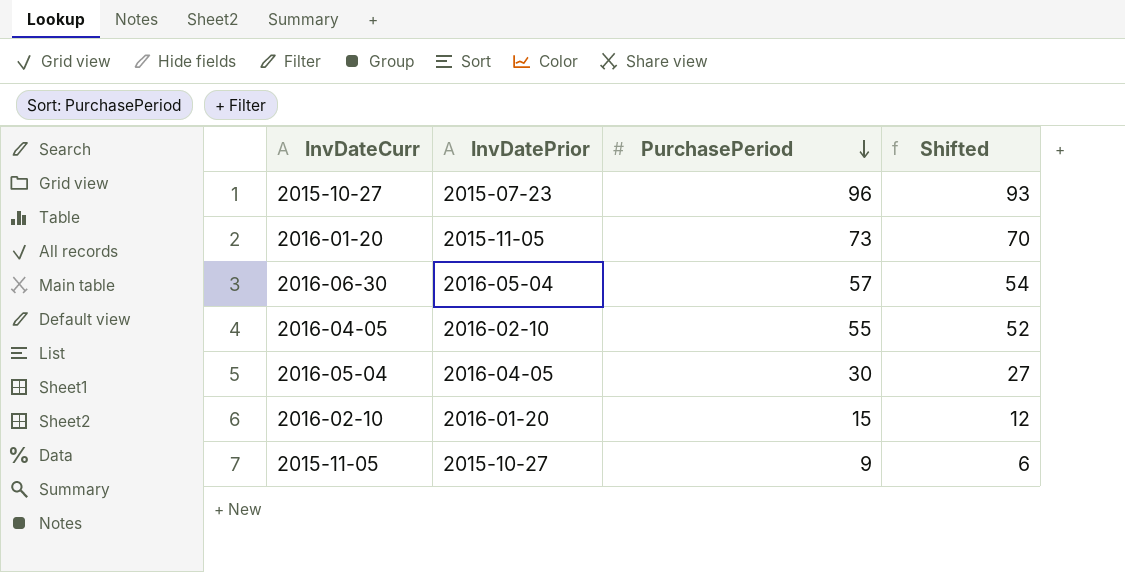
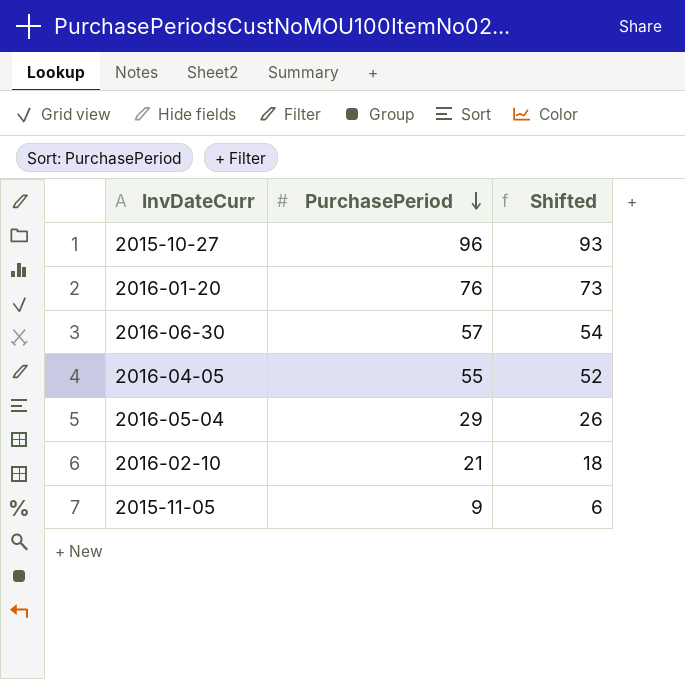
column InvDatePrior | position: 2 -> none
2016-01-20 | PurchasePeriod: 73 -> 76
2016-01-20 | Shifted: 70 -> 73
2016-05-04 | PurchasePeriod: 30 -> 29
2016-05-04 | Shifted: 27 -> 26
2016-02-10 | PurchasePeriod: 15 -> 21
2016-02-10 | Shifted: 12 -> 18

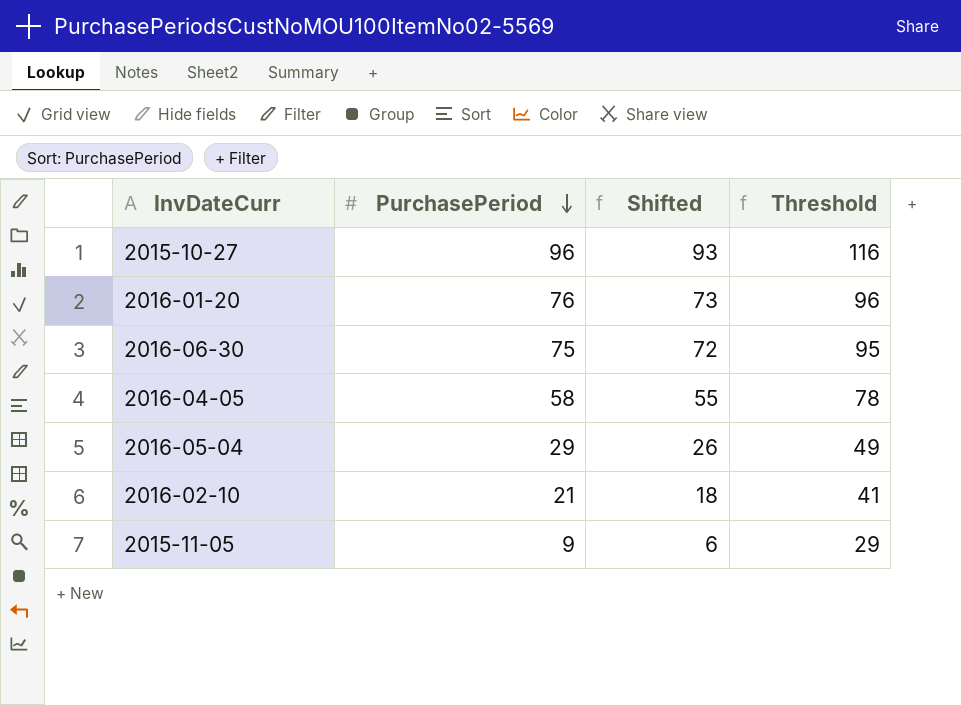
column Threshold | formula: none -> [PurchasePeriod] + 20
2016-06-30 | PurchasePeriod: 57 -> 75
2016-06-30 | Shifted: 54 -> 72
2016-04-05 | PurchasePeriod: 55 -> 58
2016-04-05 | Shifted: 52 -> 55

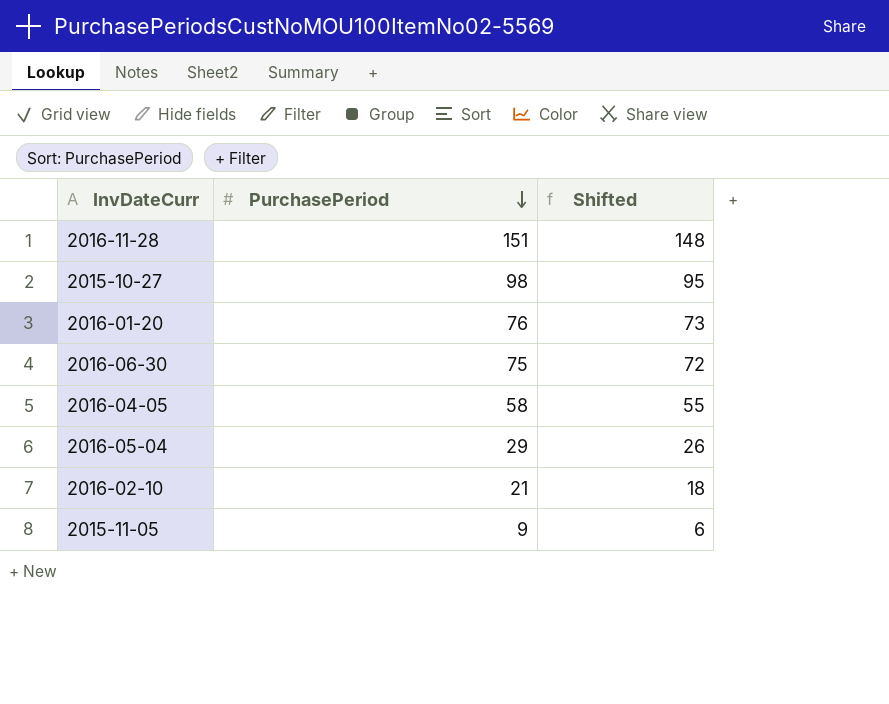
column Threshold | formula: [PurchasePeriod] + 20 -> none
row 2016-11-28: none -> 151 | 148
2015-10-27 | PurchasePeriod: 96 -> 98
2015-10-27 | Shifted: 93 -> 95

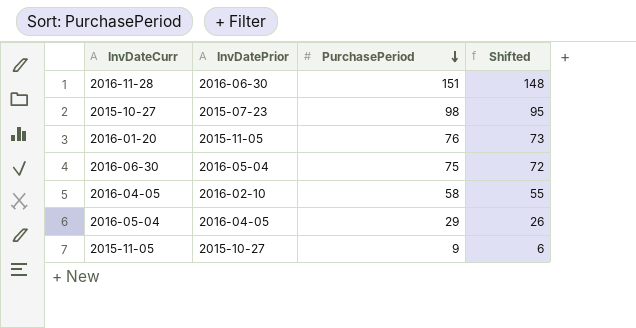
column InvDatePrior | position: none -> 2
row 2016-02-10: 21 | 18 -> none

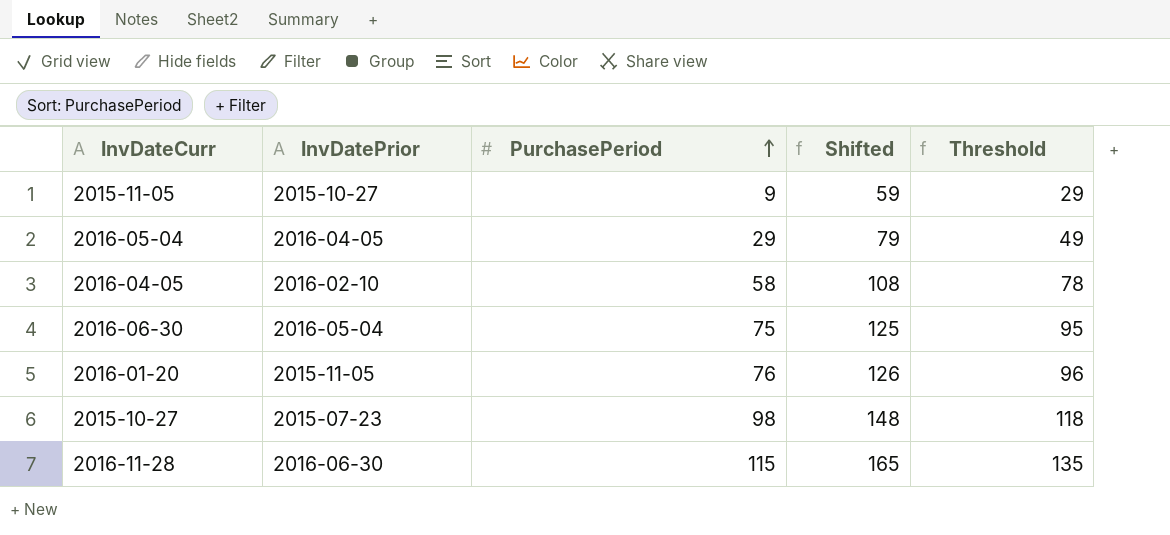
row order: PurchasePeriod descending -> PurchasePeriod ascending
column Shifted | formula: [PurchasePeriod] - 3 -> [PurchasePeriod] + 50
column Threshold | formula: none -> [PurchasePeriod] + 20
2016-11-28 | PurchasePeriod: 151 -> 115

